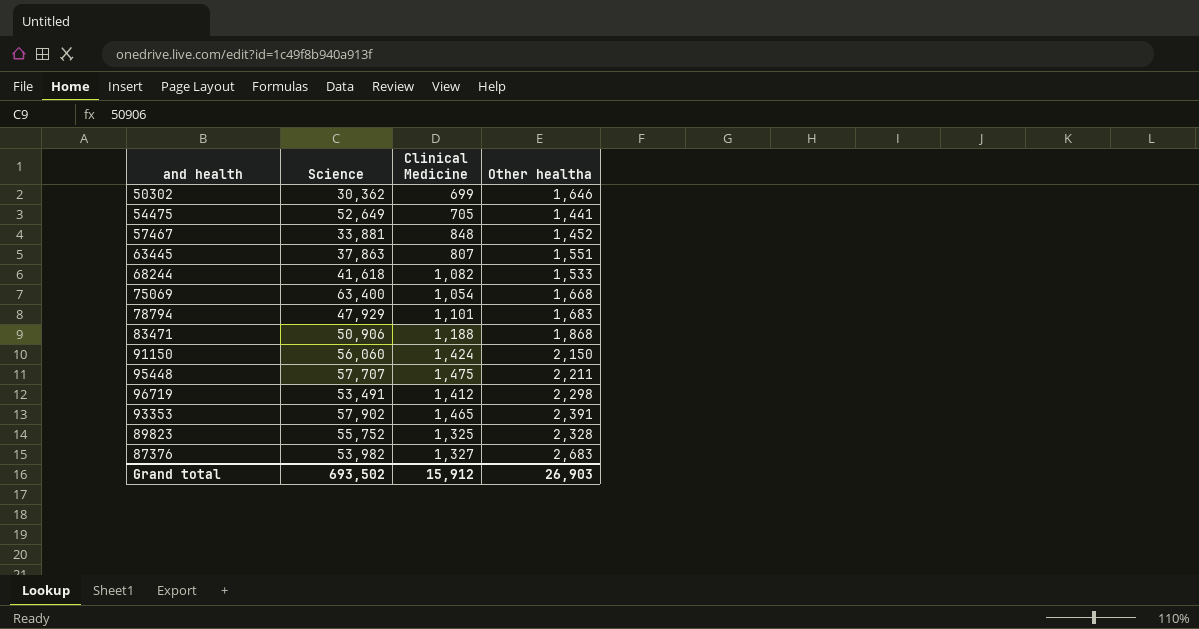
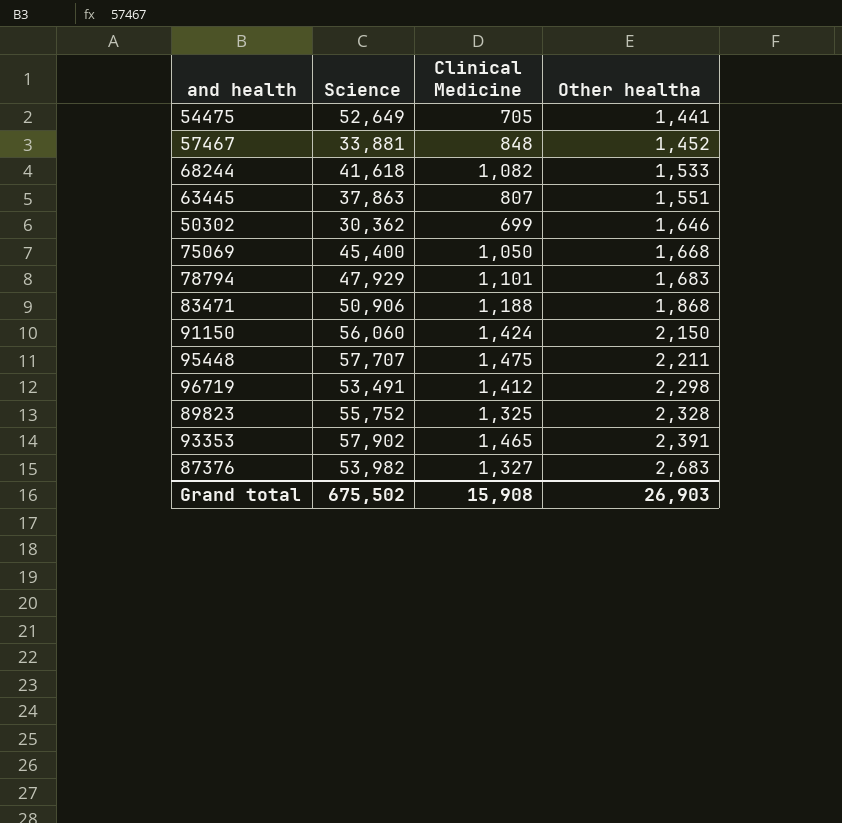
row order: none -> Other healtha ascending
75069 | Science: 63,400 -> 45,400
75069 | Clinical Medicine: 1,054 -> 1,050
Grand total | Science: 693,502 -> 675,502
Grand total | Clinical Medicine: 15,912 -> 15,908

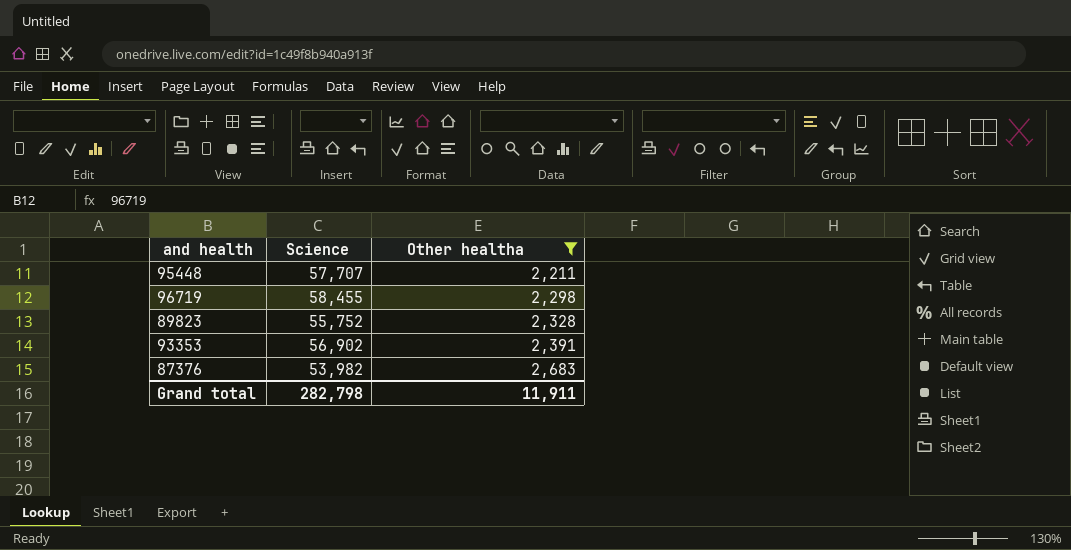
filter: none -> Other healtha >= 2,211
column Clinical Medicine | position: 3 -> none
96719 | Science: 53,491 -> 58,455
93353 | Science: 57,902 -> 56,902
Grand total | Science: 675,502 -> 282,798
Grand total | Other healtha: 26,903 -> 11,911

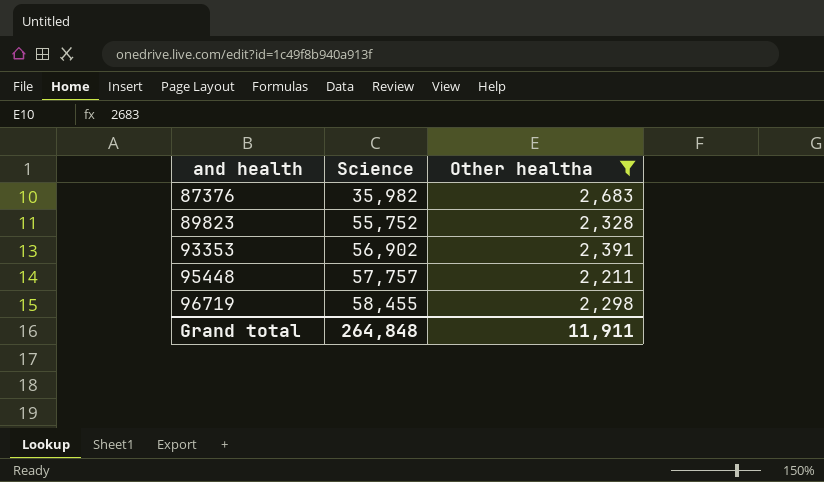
row order: Other healtha ascending -> and health ascending
87376 | Science: 53,982 -> 35,982
95448 | Science: 57,707 -> 57,757
Grand total | Science: 282,798 -> 264,848

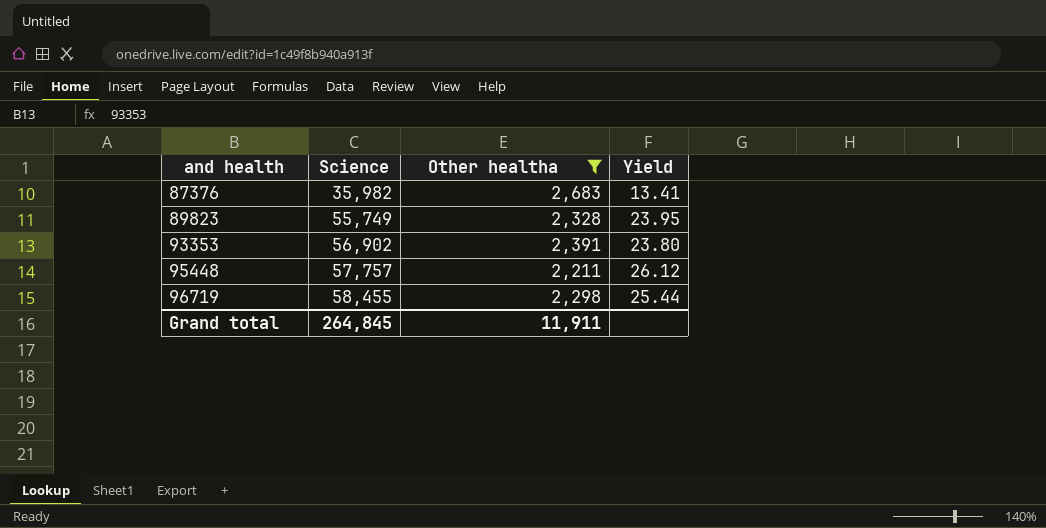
column Yield | formula: none -> [Science] / [Other healtha]
89823 | Science: 55,752 -> 55,749
Grand total | Science: 264,848 -> 264,845

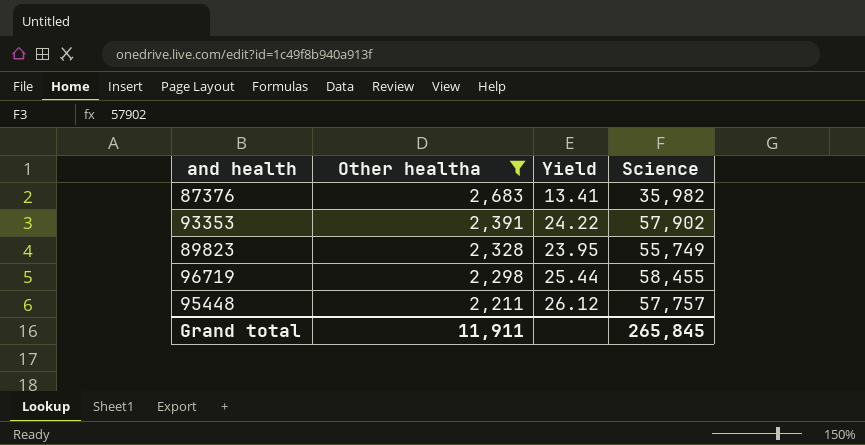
row order: and health ascending -> Other healtha descending
column Science | position: 2 -> 4
93353 | Yield: 23.80 -> 24.22
93353 | Science: 56,902 -> 57,902
Grand total | Science: 264,845 -> 265,845

